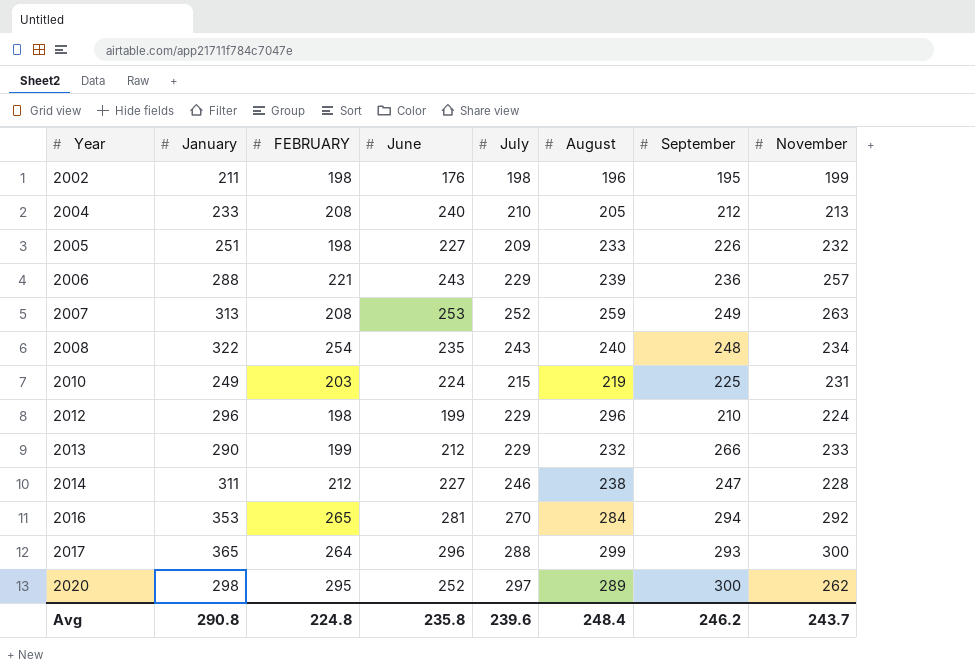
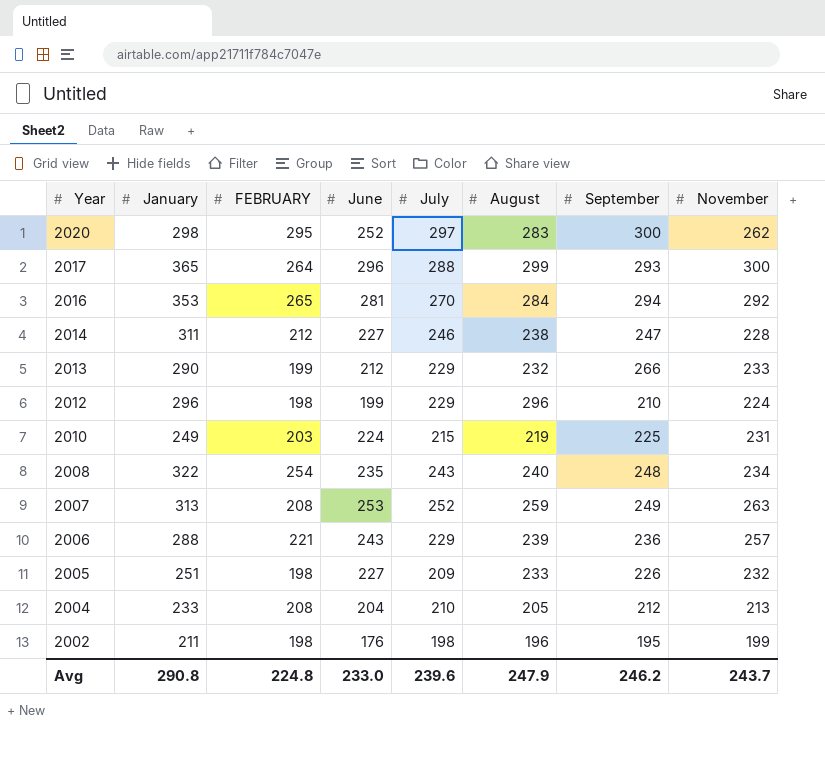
row order: Year ascending -> Year descending
2020 | August: 289 -> 283
2004 | June: 240 -> 204
Avg | June: 235.8 -> 233.0
Avg | August: 248.4 -> 247.9

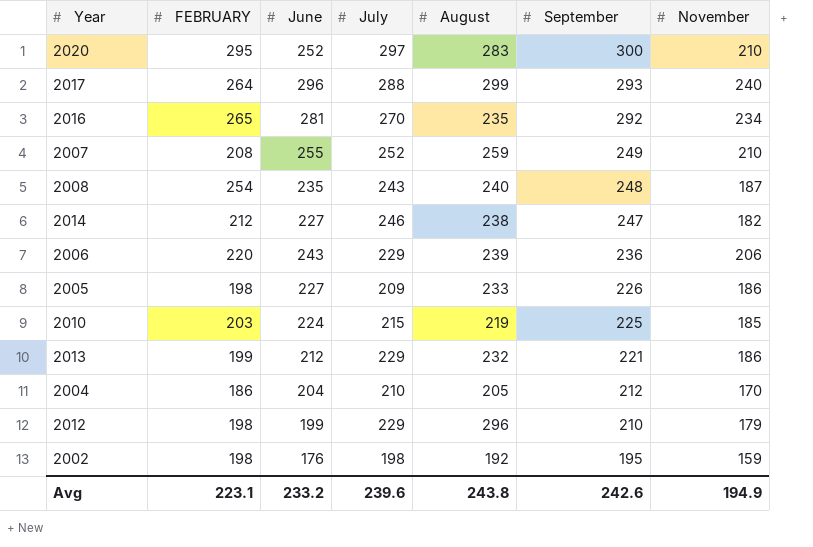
row order: Year descending -> September descending
column January | position: 2 -> none
2020 | November: 262 -> 210
2017 | November: 300 -> 240
2016 | August: 284 -> 235
2016 | September: 294 -> 292
2016 | November: 292 -> 234
2007 | June: 253 -> 255
2007 | November: 263 -> 210
2008 | November: 234 -> 187
2014 | November: 228 -> 182
2006 | FEBRUARY: 221 -> 220
2006 | November: 257 -> 206
2005 | November: 232 -> 186
2010 | November: 231 -> 185
2013 | September: 266 -> 221
2013 | November: 233 -> 186
2004 | FEBRUARY: 208 -> 186
2004 | November: 213 -> 170
2012 | November: 224 -> 179
2002 | August: 196 -> 192
2002 | November: 199 -> 159
Avg | FEBRUARY: 224.8 -> 223.1
Avg | June: 233.0 -> 233.2
Avg | August: 247.9 -> 243.8
Avg | September: 246.2 -> 242.6
Avg | November: 243.7 -> 194.9

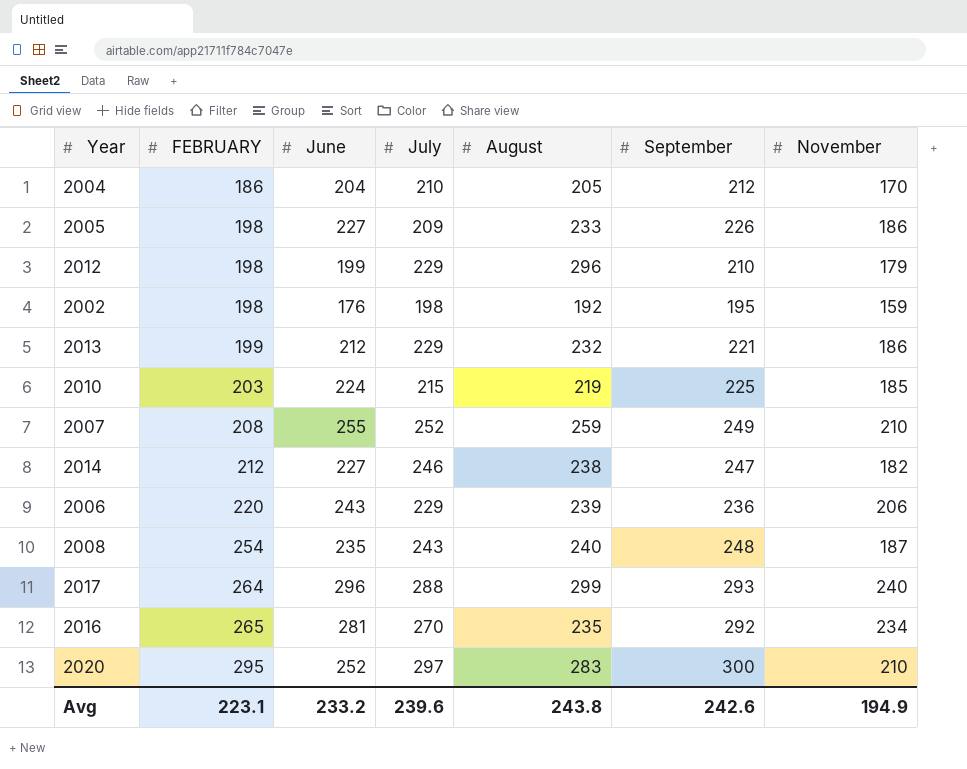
row order: September descending -> FEBRUARY ascending

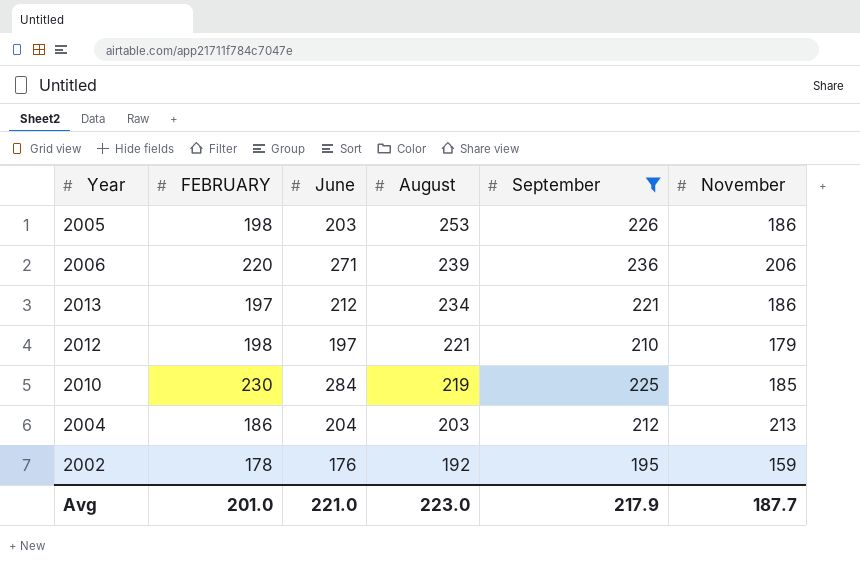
filter: none -> September <= 236
row order: FEBRUARY ascending -> August descending
column July | position: 4 -> none
2005 | June: 227 -> 203
2005 | August: 233 -> 253
2006 | June: 243 -> 271
2013 | FEBRUARY: 199 -> 197
2013 | August: 232 -> 234
2012 | June: 199 -> 197
2012 | August: 296 -> 221
2010 | FEBRUARY: 203 -> 230
2010 | June: 224 -> 284
2004 | August: 205 -> 203
2004 | November: 170 -> 213
2002 | FEBRUARY: 198 -> 178
Avg | FEBRUARY: 223.1 -> 201.0
Avg | June: 233.2 -> 221.0
Avg | August: 243.8 -> 223.0
Avg | September: 242.6 -> 217.9
Avg | November: 194.9 -> 187.7

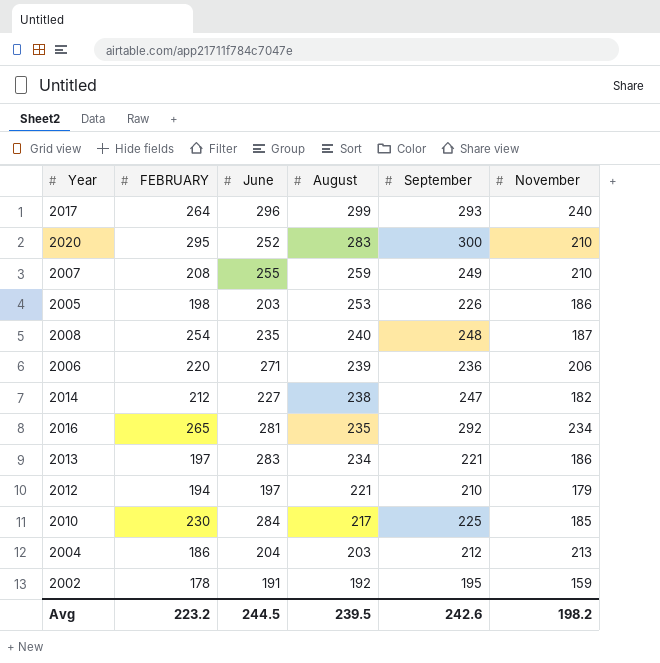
filter: September <= 236 -> none
2013 | June: 212 -> 283
2012 | FEBRUARY: 198 -> 194
2010 | August: 219 -> 217
2002 | June: 176 -> 191
Avg | FEBRUARY: 201.0 -> 223.2
Avg | June: 221.0 -> 244.5
Avg | August: 223.0 -> 239.5
Avg | September: 217.9 -> 242.6
Avg | November: 187.7 -> 198.2

